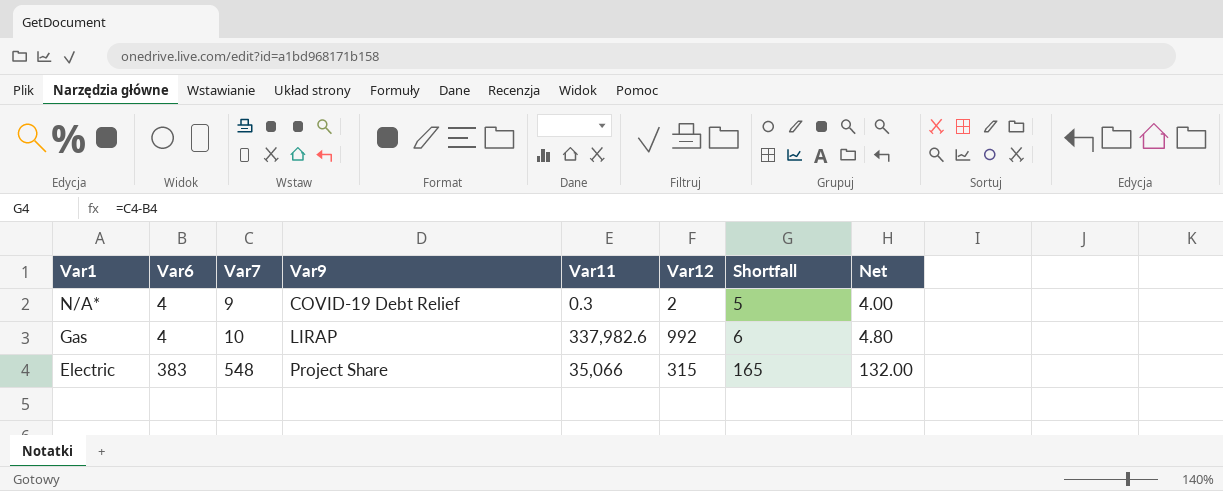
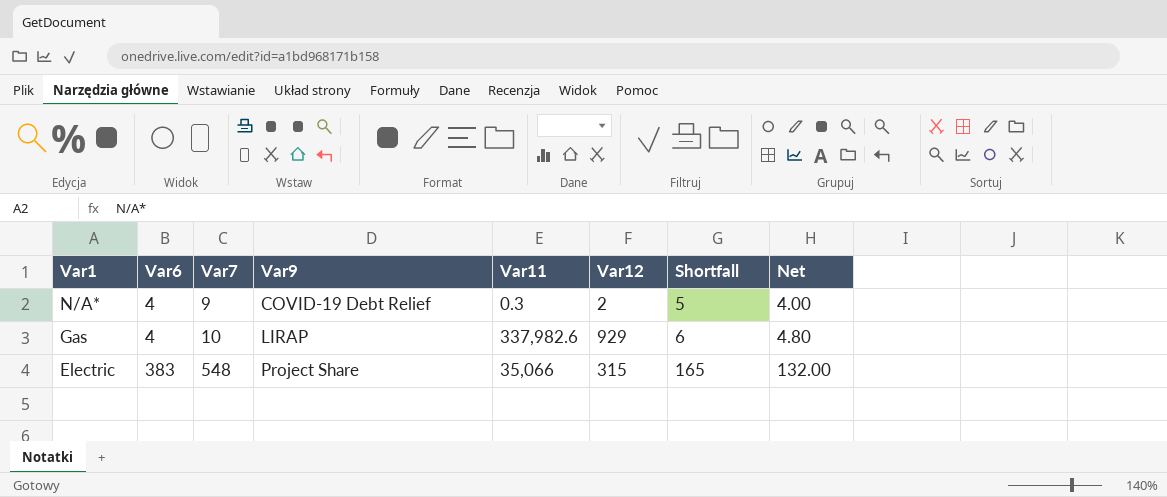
Gas | Var12: 992 -> 929

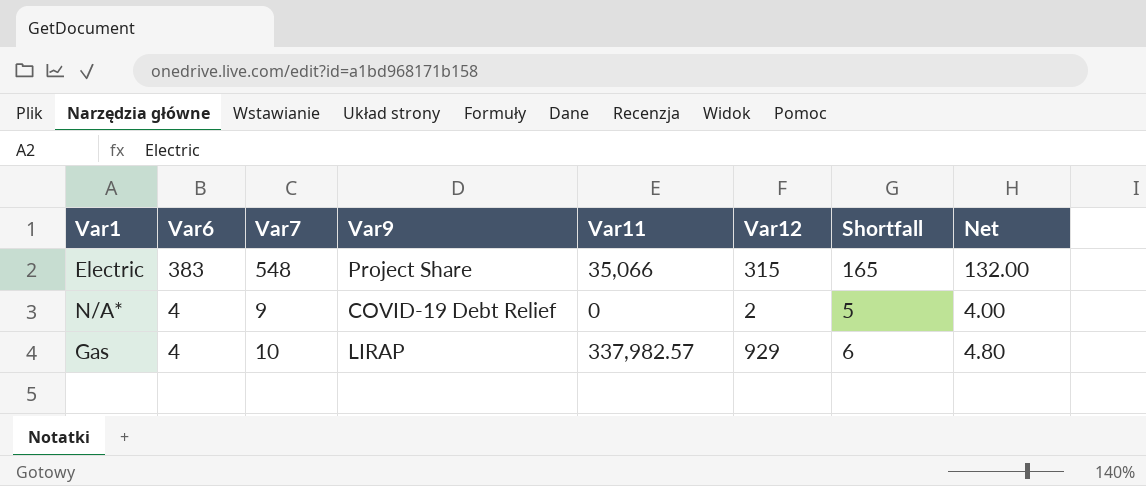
row order: Var1 descending -> Var6 descending
N/A* | Var11: 0.3 -> 0
Gas | Var11: 337,982.6 -> 337,982.57

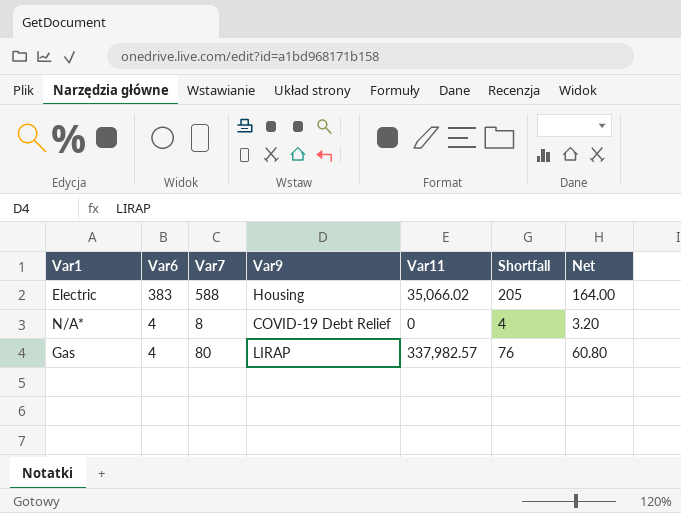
column Var12 | position: 6 -> none
Electric | Var7: 548 -> 588
Electric | Var9: Project Share -> Housing
Electric | Var11: 35,066 -> 35,066.02
Electric | Shortfall: 165 -> 205
Electric | Net: 132.00 -> 164.00
N/A* | Var7: 9 -> 8
N/A* | Shortfall: 5 -> 4
N/A* | Net: 4.00 -> 3.20
Gas | Var7: 10 -> 80
Gas | Shortfall: 6 -> 76
Gas | Net: 4.80 -> 60.80

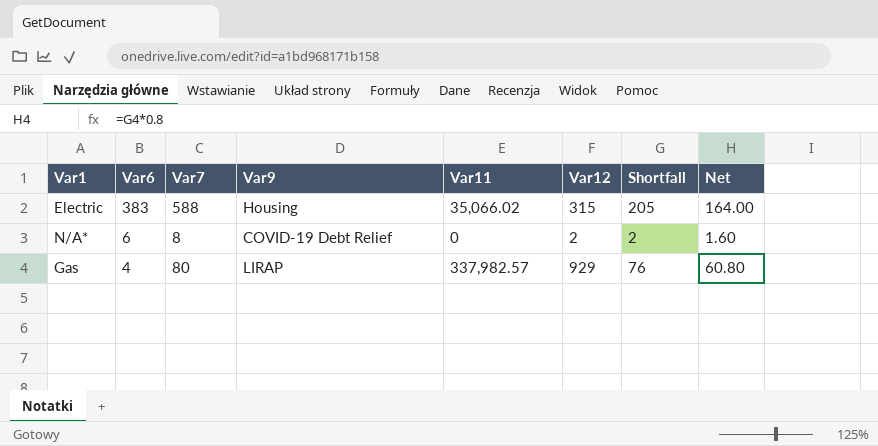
column Var12 | position: none -> 6
N/A* | Var6: 4 -> 6
N/A* | Shortfall: 4 -> 2
N/A* | Net: 3.20 -> 1.60

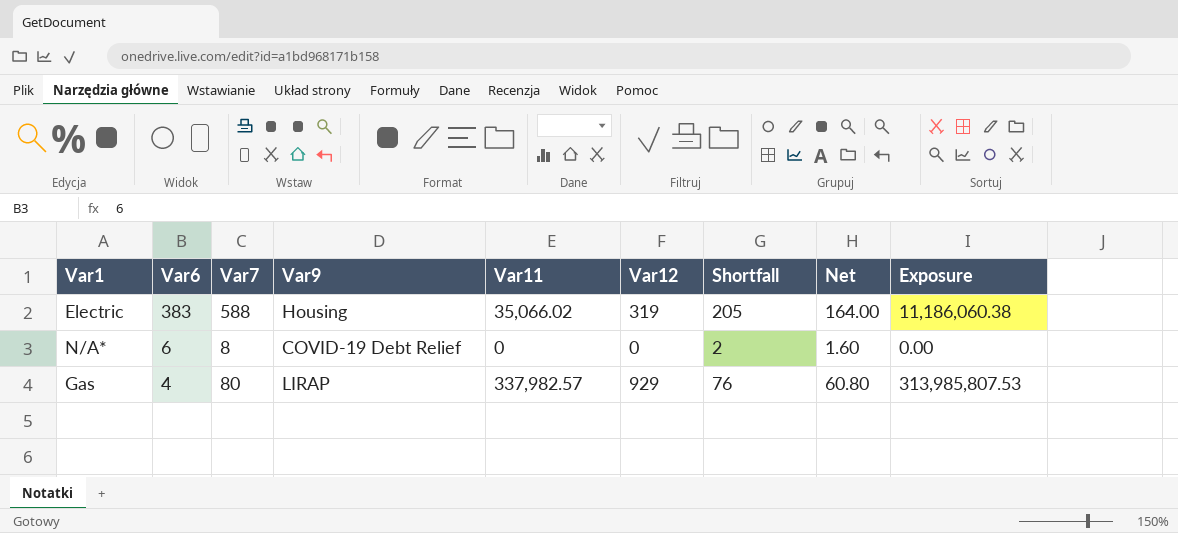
column Exposure | formula: none -> [Var11] * [Var12]
Electric | Var12: 315 -> 319
N/A* | Var12: 2 -> 0

